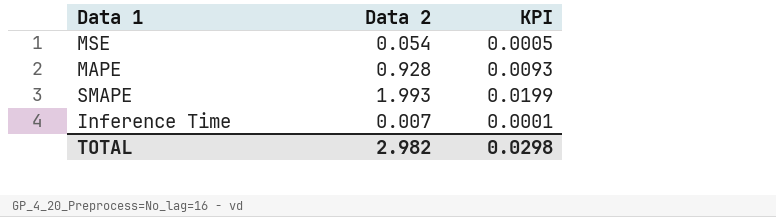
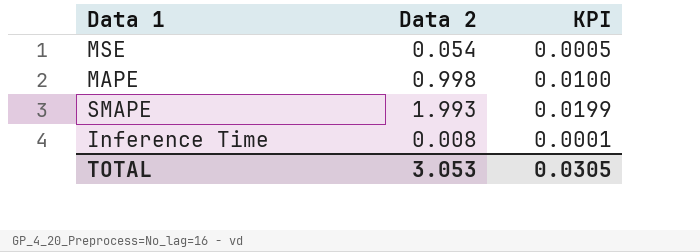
MAPE | Data 2: 0.928 -> 0.998
MAPE | KPI: 0.0093 -> 0.0100
Inference Time | Data 2: 0.007 -> 0.008
TOTAL | Data 2: 2.982 -> 3.053
TOTAL | KPI: 0.0298 -> 0.0305

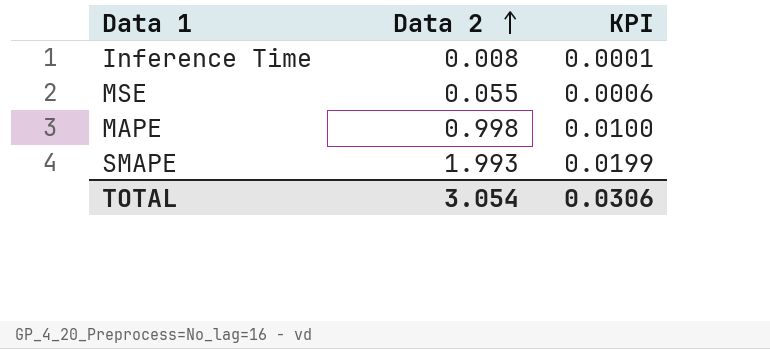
row order: none -> Data 2 ascending
MSE | Data 2: 0.054 -> 0.055
MSE | KPI: 0.0005 -> 0.0006
TOTAL | Data 2: 3.053 -> 3.054
TOTAL | KPI: 0.0305 -> 0.0306

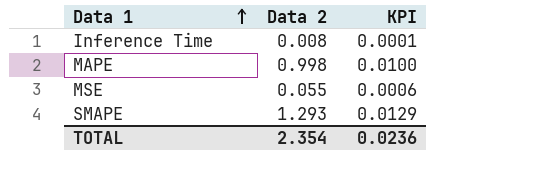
row order: Data 2 ascending -> Data 1 ascending
SMAPE | Data 2: 1.993 -> 1.293
SMAPE | KPI: 0.0199 -> 0.0129
TOTAL | Data 2: 3.054 -> 2.354
TOTAL | KPI: 0.0306 -> 0.0236

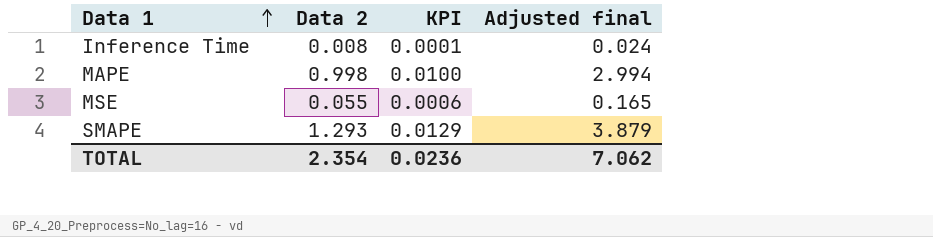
column Adjusted final | formula: none -> [Data 2] * 3

